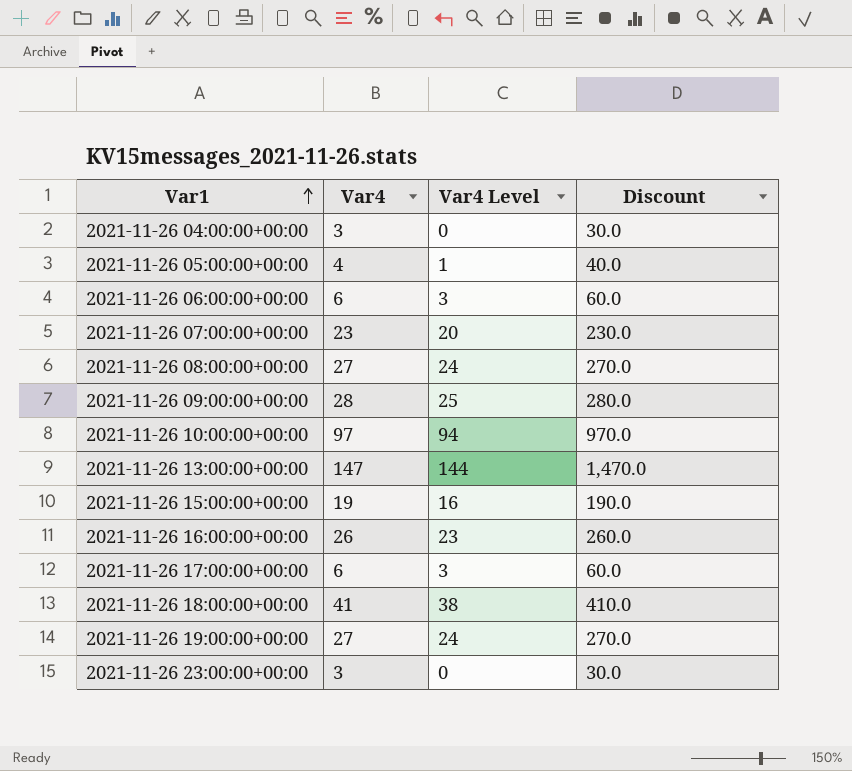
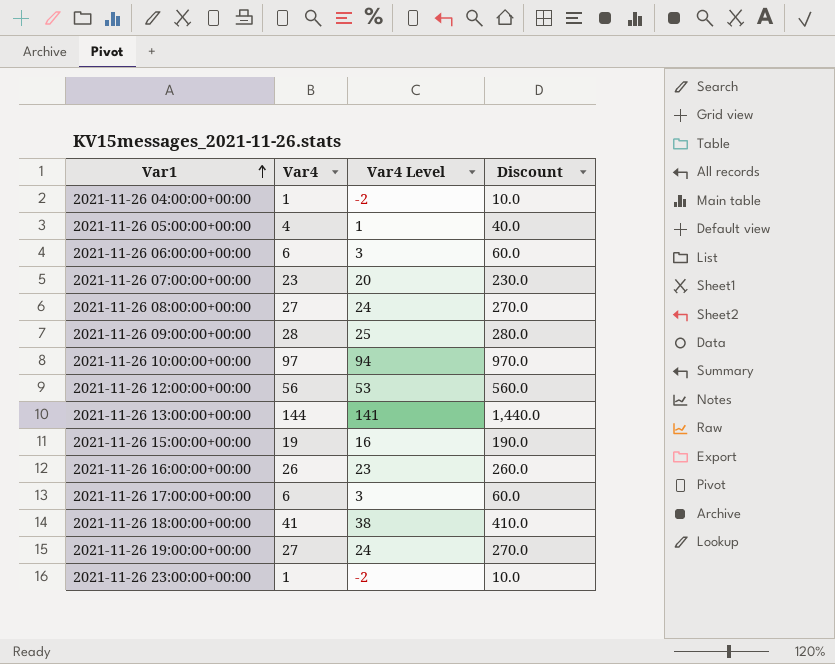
2021-11-26 04:00:00+00:00 | Var4: 3 -> 1
2021-11-26 04:00:00+00:00 | Var4 Level: 0 -> -2
2021-11-26 04:00:00+00:00 | Discount: 30.0 -> 10.0
row 2021-11-26 12:00:00+00:00: none -> 56 | 53 | 560.0
2021-11-26 13:00:00+00:00 | Var4: 147 -> 144
2021-11-26 13:00:00+00:00 | Var4 Level: 144 -> 141
2021-11-26 13:00:00+00:00 | Discount: 1,470.0 -> 1,440.0
2021-11-26 23:00:00+00:00 | Var4: 3 -> 1
2021-11-26 23:00:00+00:00 | Var4 Level: 0 -> -2
2021-11-26 23:00:00+00:00 | Discount: 30.0 -> 10.0

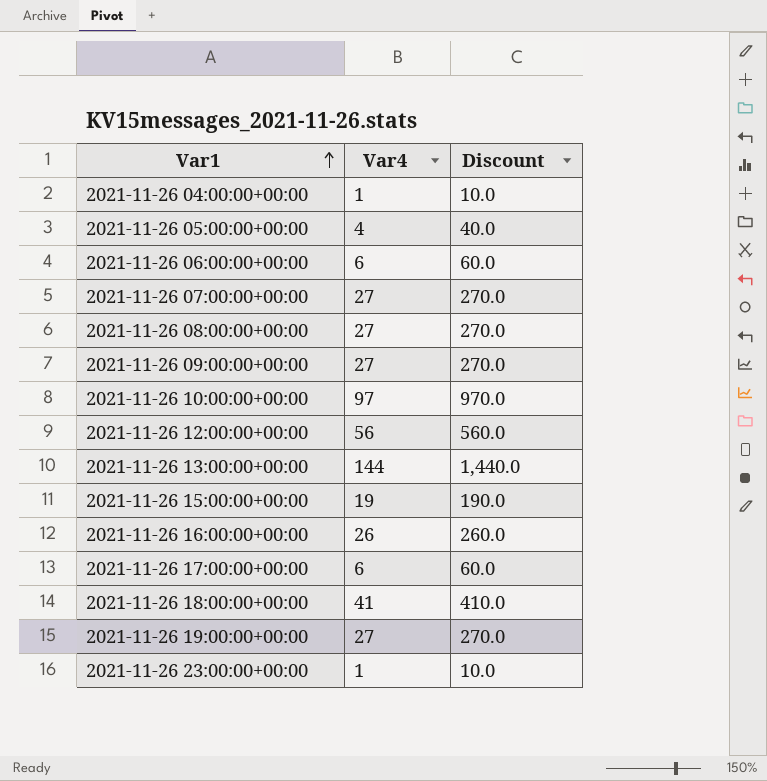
column Var4 Level | formula: [Var4] - 3 -> none
2021-11-26 07:00:00+00:00 | Var4: 23 -> 27
2021-11-26 07:00:00+00:00 | Discount: 230.0 -> 270.0
2021-11-26 09:00:00+00:00 | Var4: 28 -> 27
2021-11-26 09:00:00+00:00 | Discount: 280.0 -> 270.0

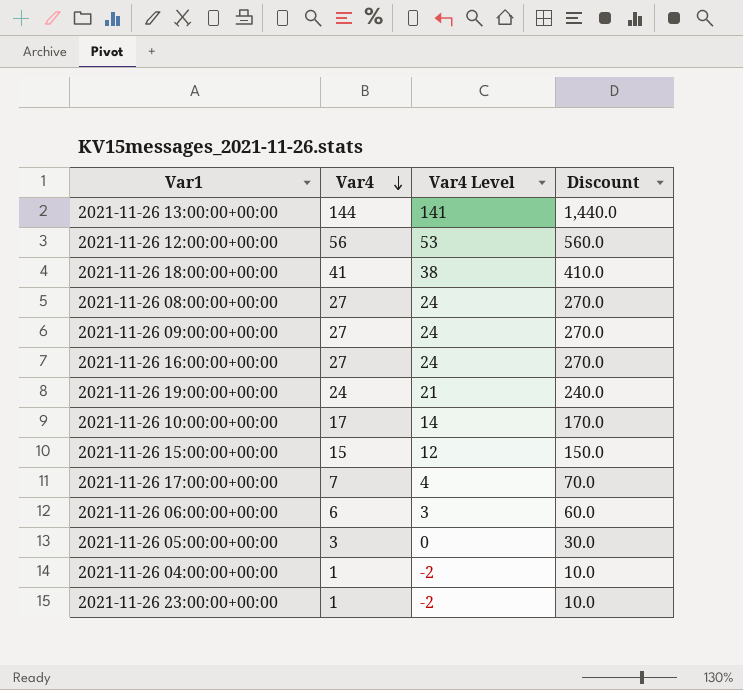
row order: Var1 ascending -> Var4 descending
column Var4 Level | formula: none -> [Var4] - 3
row 2021-11-26 07:00:00+00:00: 27 | 270.0 -> none
2021-11-26 16:00:00+00:00 | Var4: 26 -> 27
2021-11-26 16:00:00+00:00 | Discount: 260.0 -> 270.0
2021-11-26 19:00:00+00:00 | Var4: 27 -> 24
2021-11-26 19:00:00+00:00 | Discount: 270.0 -> 240.0
2021-11-26 10:00:00+00:00 | Var4: 97 -> 17
2021-11-26 10:00:00+00:00 | Discount: 970.0 -> 170.0
2021-11-26 15:00:00+00:00 | Var4: 19 -> 15
2021-11-26 15:00:00+00:00 | Discount: 190.0 -> 150.0
2021-11-26 17:00:00+00:00 | Var4: 6 -> 7
2021-11-26 17:00:00+00:00 | Discount: 60.0 -> 70.0
2021-11-26 05:00:00+00:00 | Var4: 4 -> 3
2021-11-26 05:00:00+00:00 | Discount: 40.0 -> 30.0

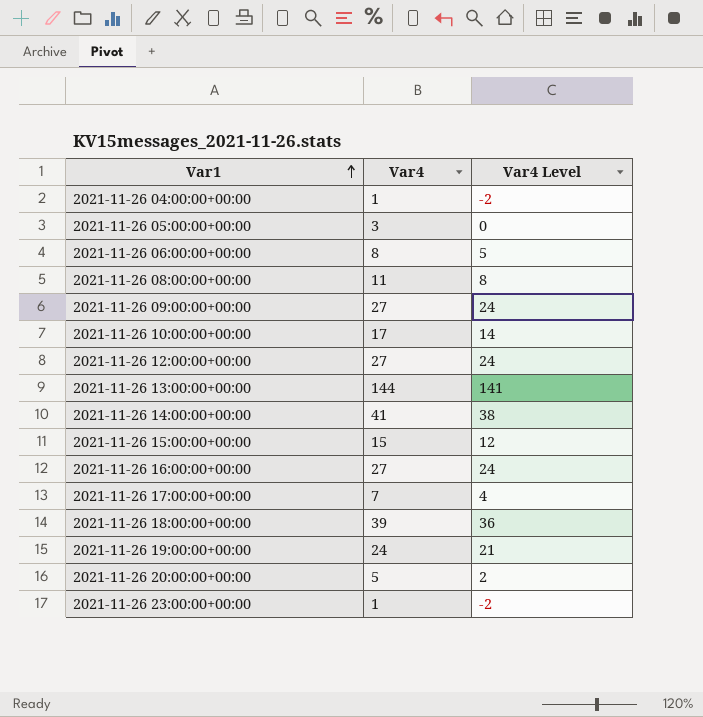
row order: Var4 descending -> Var1 ascending
column Discount | formula: [Var4] * 10 -> none
2021-11-26 06:00:00+00:00 | Var4: 6 -> 8
2021-11-26 06:00:00+00:00 | Var4 Level: 3 -> 5
2021-11-26 08:00:00+00:00 | Var4: 27 -> 11
2021-11-26 08:00:00+00:00 | Var4 Level: 24 -> 8
2021-11-26 12:00:00+00:00 | Var4: 56 -> 27
2021-11-26 12:00:00+00:00 | Var4 Level: 53 -> 24
row 2021-11-26 14:00:00+00:00: none -> 41 | 38
2021-11-26 18:00:00+00:00 | Var4: 41 -> 39
2021-11-26 18:00:00+00:00 | Var4 Level: 38 -> 36
row 2021-11-26 20:00:00+00:00: none -> 5 | 2

